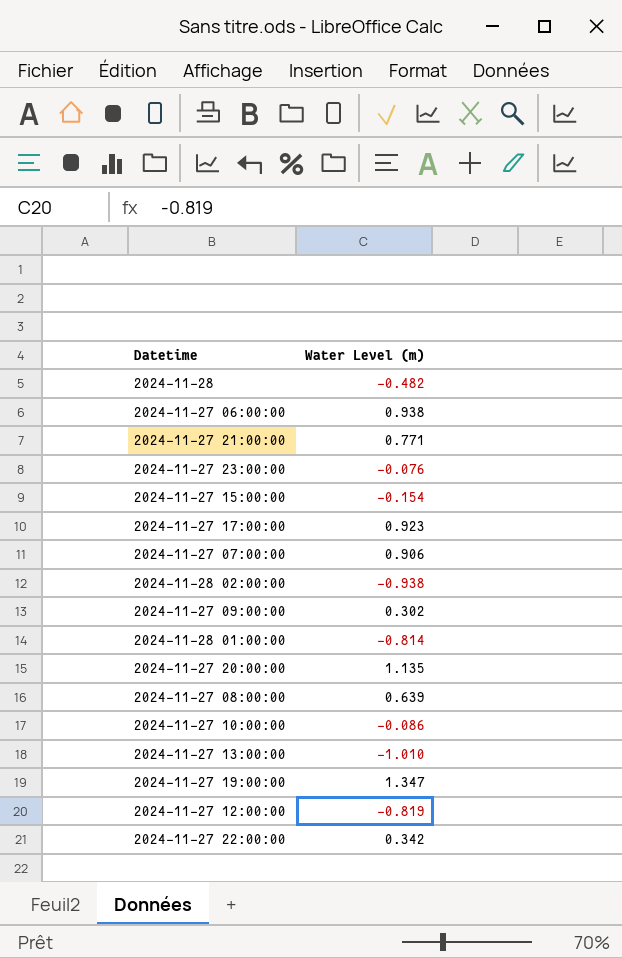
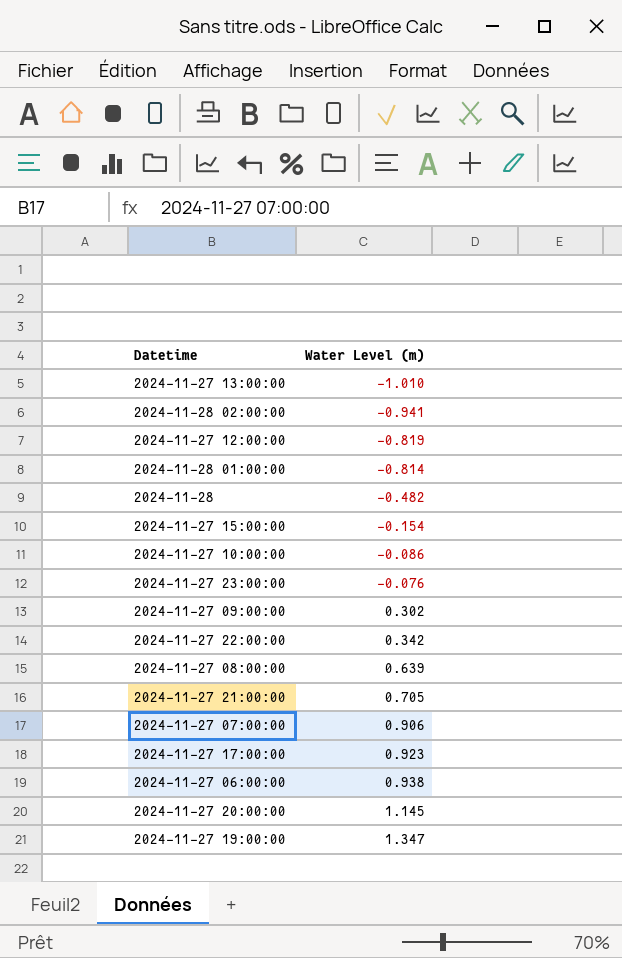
row order: none -> Water Level (m) ascending
2024-11-28 02:00:00 | Water Level (m): -0.938 -> -0.941
2024-11-27 21:00:00 | Water Level (m): 0.771 -> 0.705
2024-11-27 20:00:00 | Water Level (m): 1.135 -> 1.145

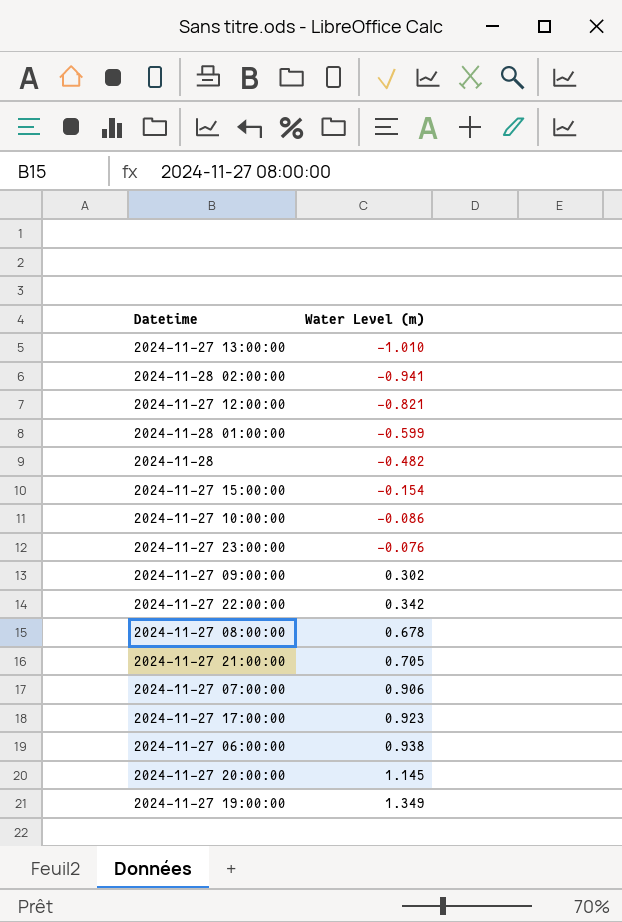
2024-11-27 12:00:00 | Water Level (m): -0.819 -> -0.821
2024-11-28 01:00:00 | Water Level (m): -0.814 -> -0.599
2024-11-27 08:00:00 | Water Level (m): 0.639 -> 0.678
2024-11-27 19:00:00 | Water Level (m): 1.347 -> 1.349

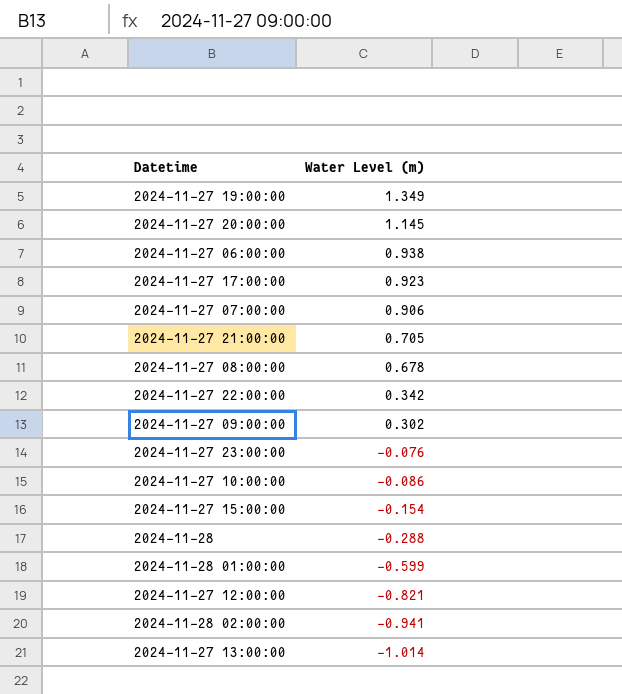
row order: Water Level (m) ascending -> Water Level (m) descending
2024-11-28 | Water Level (m): -0.482 -> -0.288
2024-11-27 13:00:00 | Water Level (m): -1.010 -> -1.014

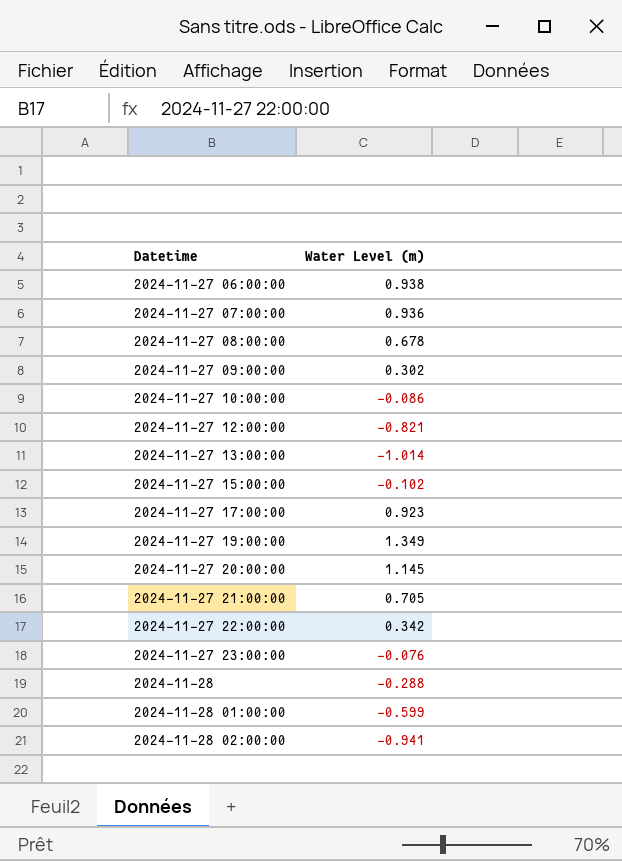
row order: Water Level (m) descending -> Datetime ascending
2024-11-27 07:00:00 | Water Level (m): 0.906 -> 0.936
2024-11-27 15:00:00 | Water Level (m): -0.154 -> -0.102

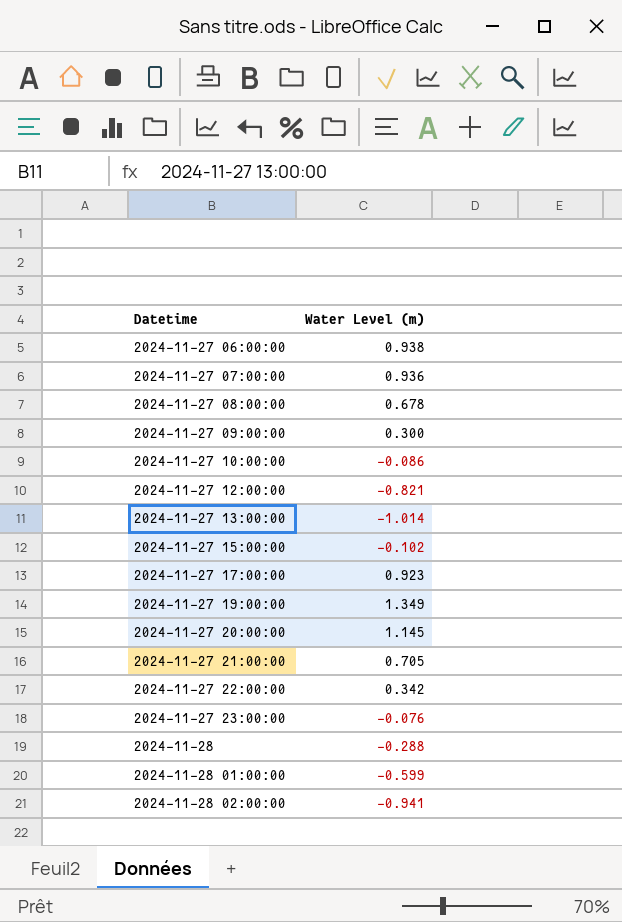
2024-11-27 09:00:00 | Water Level (m): 0.302 -> 0.300

